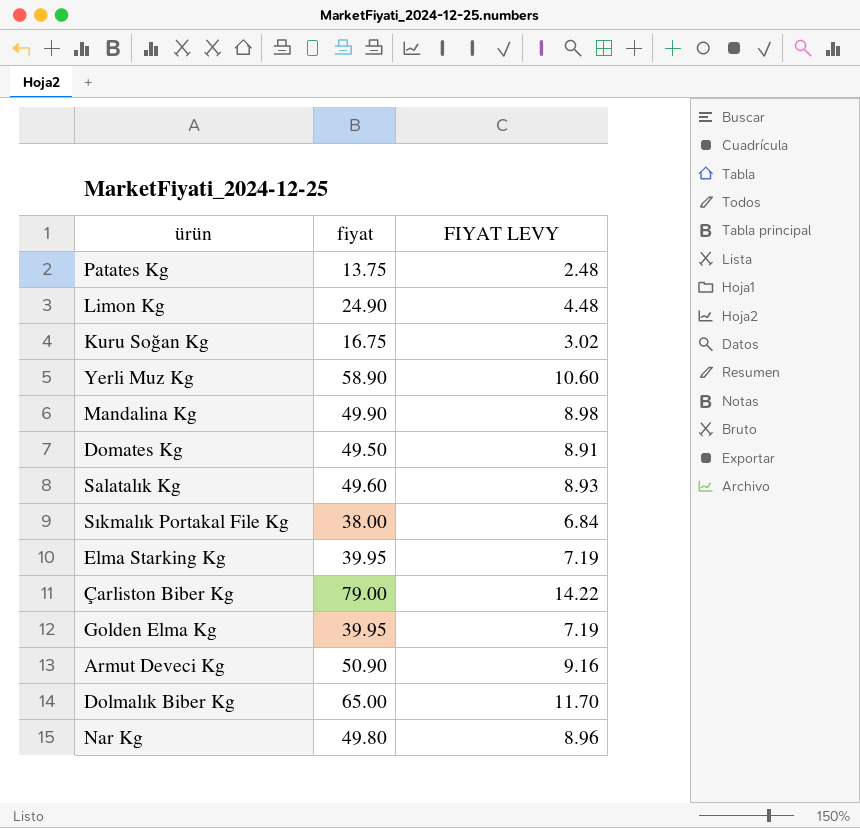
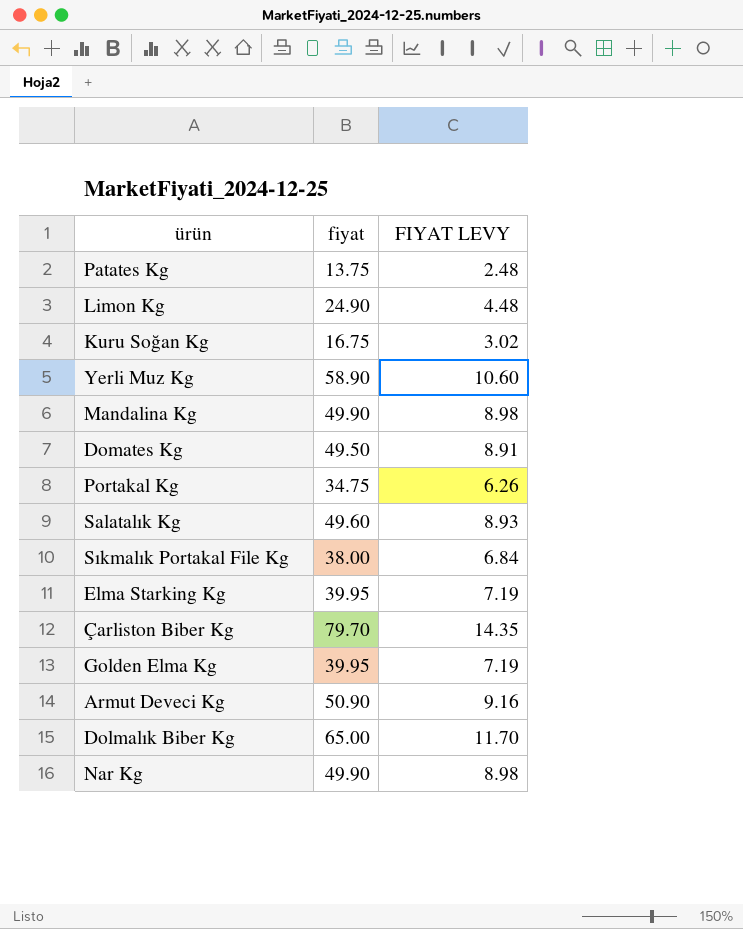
row Portakal Kg: none -> 34.75 | 6.26
Çarliston Biber Kg | fiyat: 79.00 -> 79.70
Çarliston Biber Kg | FIYAT LEVY: 14.22 -> 14.35
Nar Kg | fiyat: 49.80 -> 49.90
Nar Kg | FIYAT LEVY: 8.96 -> 8.98

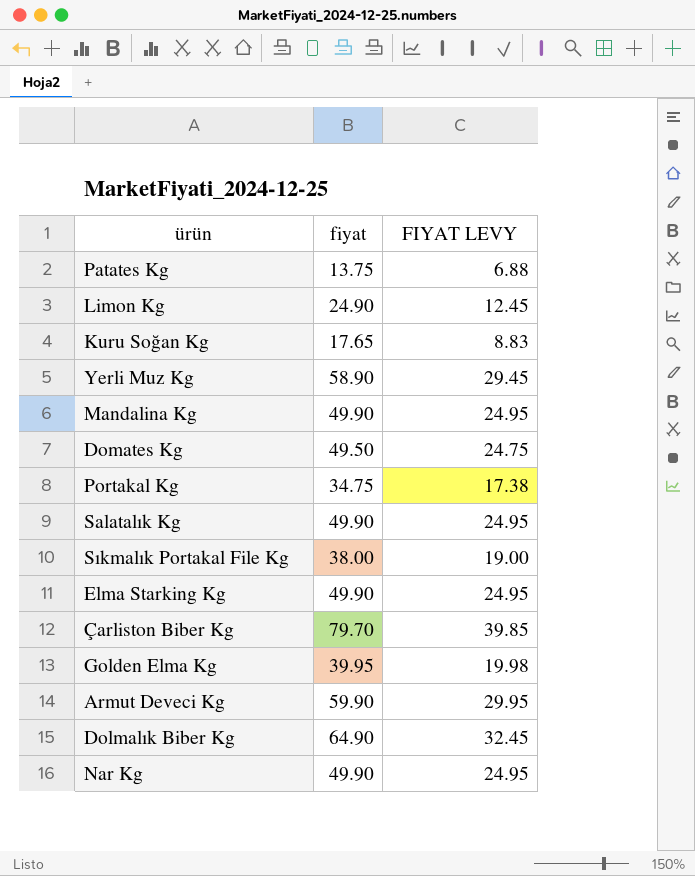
column FIYAT LEVY | formula: [fiyat] * 0.18 -> [fiyat] * 0.5
Kuru Soğan Kg | fiyat: 16.75 -> 17.65
Salatalık Kg | fiyat: 49.60 -> 49.90
Elma Starking Kg | fiyat: 39.95 -> 49.90
Armut Deveci Kg | fiyat: 50.90 -> 59.90
Dolmalık Biber Kg | fiyat: 65.00 -> 64.90

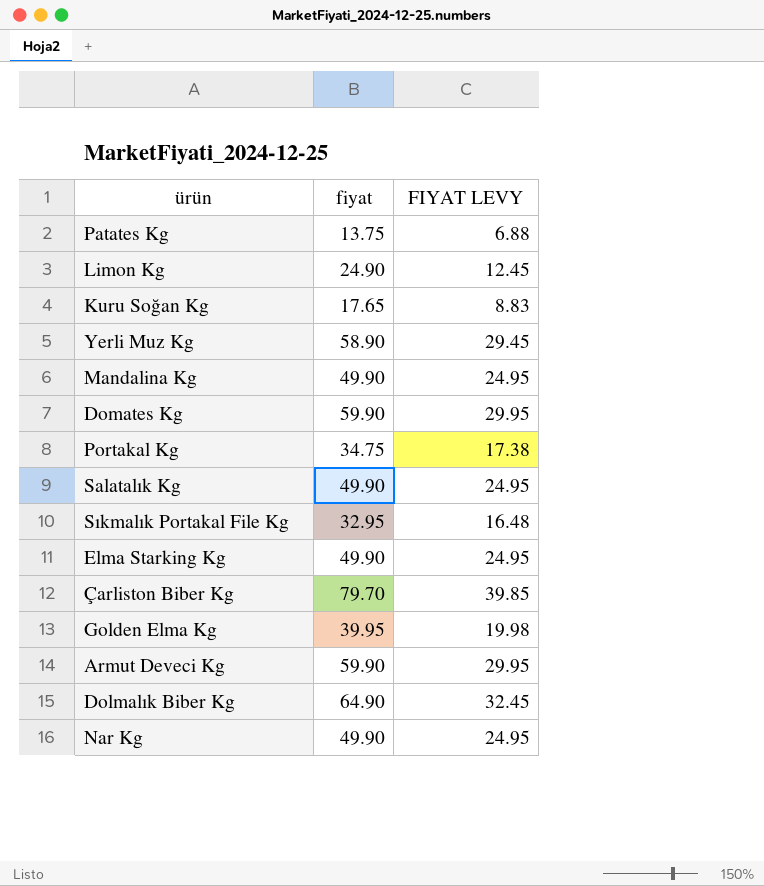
Domates Kg | fiyat: 49.50 -> 59.90
Domates Kg | FIYAT LEVY: 24.75 -> 29.95
Sıkmalık Portakal File Kg | fiyat: 38.00 -> 32.95
Sıkmalık Portakal File Kg | FIYAT LEVY: 19.00 -> 16.48

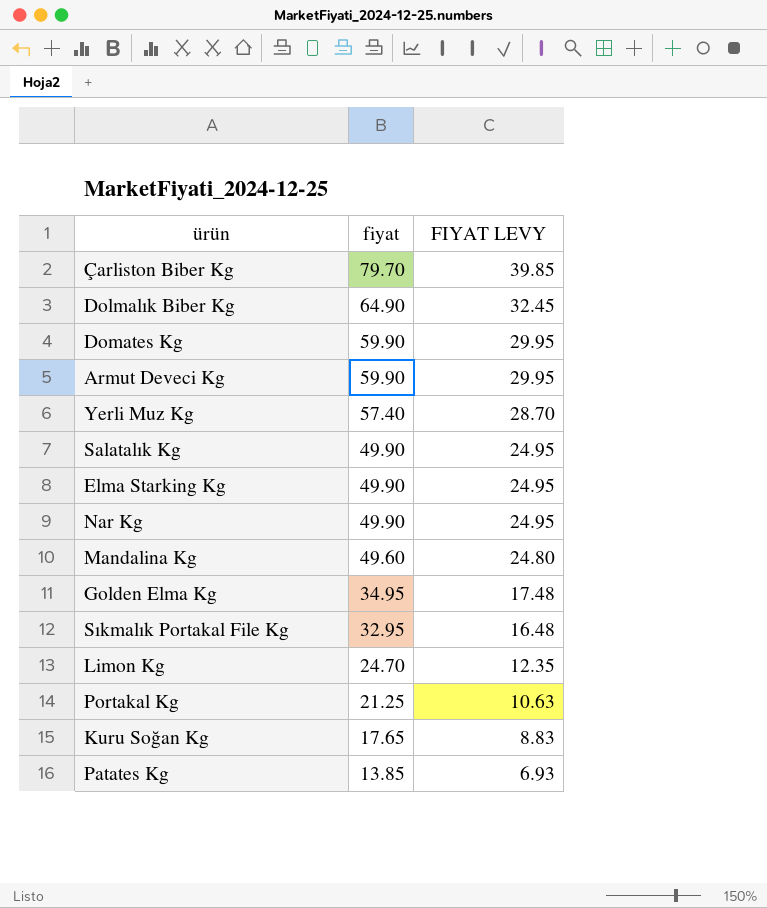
row order: none -> fiyat descending
Yerli Muz Kg | fiyat: 58.90 -> 57.40
Yerli Muz Kg | FIYAT LEVY: 29.45 -> 28.70
Mandalina Kg | fiyat: 49.90 -> 49.60
Mandalina Kg | FIYAT LEVY: 24.95 -> 24.80
Golden Elma Kg | fiyat: 39.95 -> 34.95
Golden Elma Kg | FIYAT LEVY: 19.98 -> 17.48
Limon Kg | fiyat: 24.90 -> 24.70
Limon Kg | FIYAT LEVY: 12.45 -> 12.35
Portakal Kg | fiyat: 34.75 -> 21.25
Portakal Kg | FIYAT LEVY: 17.38 -> 10.63
Patates Kg | fiyat: 13.75 -> 13.85
Patates Kg | FIYAT LEVY: 6.88 -> 6.93

